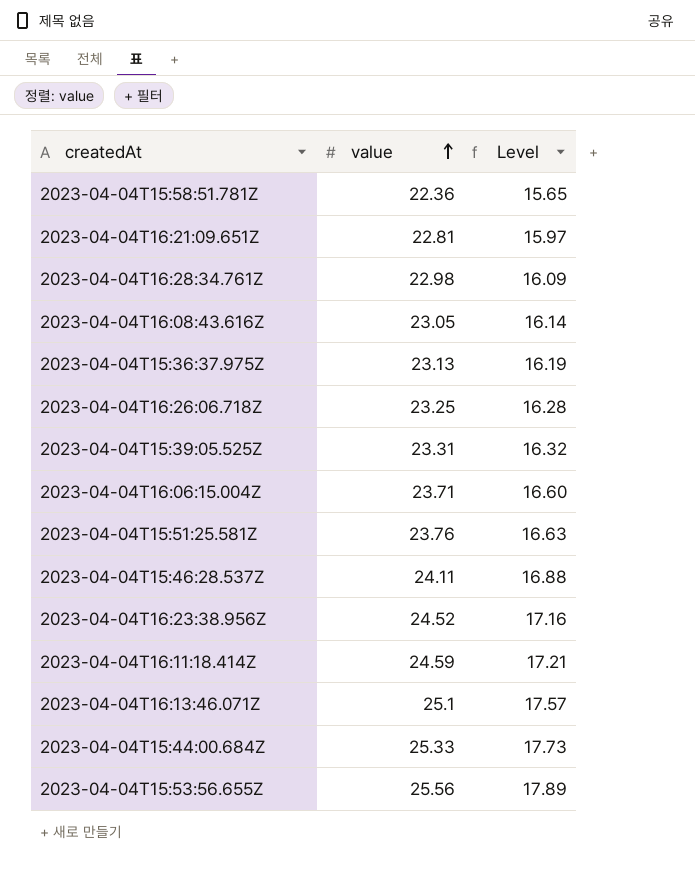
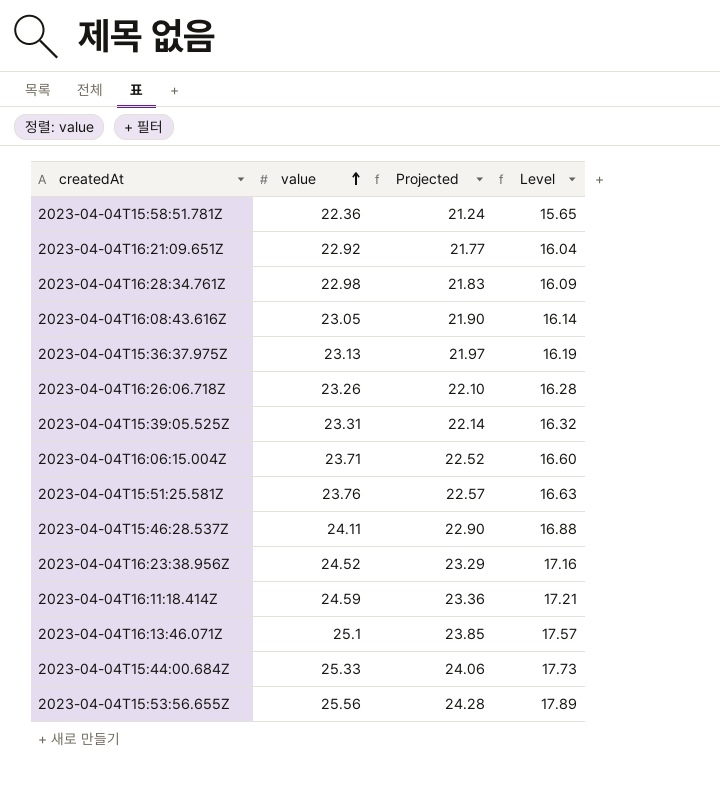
column Projected | formula: none -> [value] * 0.95
2023-04-04T16:21:09.651Z | value: 22.81 -> 22.92
2023-04-04T16:21:09.651Z | Level: 15.97 -> 16.04
2023-04-04T16:26:06.718Z | value: 23.25 -> 23.26

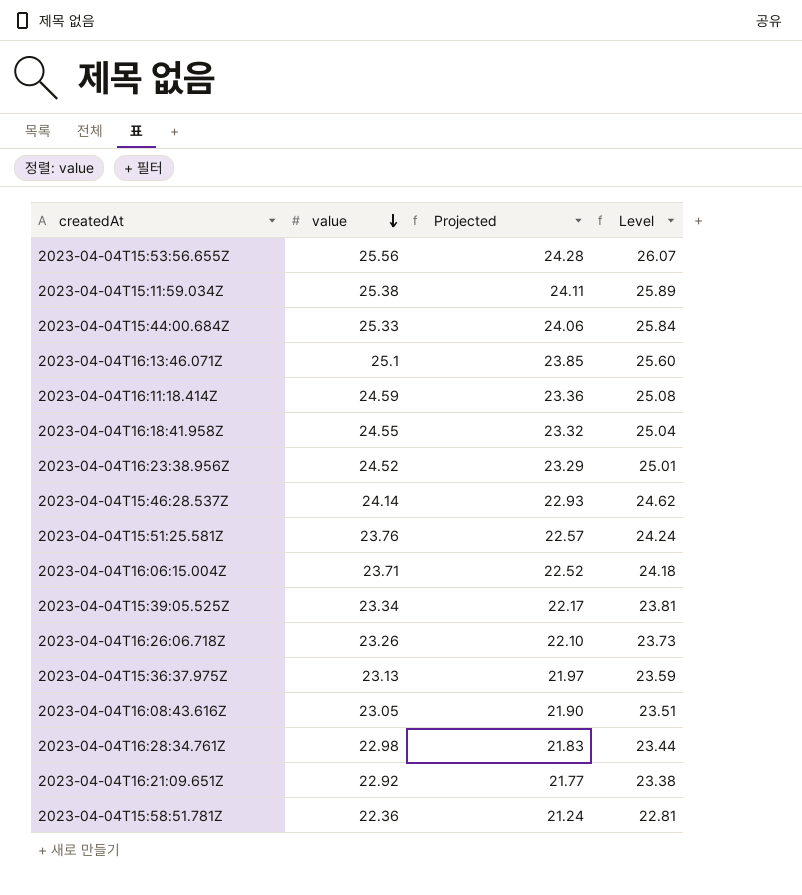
row order: value ascending -> value descending
column Level | formula: [value] * 0.7 -> [value] * 1.02
row 2023-04-04T15:11:59.034Z: none -> 25.38 | 24.11 | 25.89
row 2023-04-04T16:18:41.958Z: none -> 24.55 | 23.32 | 25.04
2023-04-04T15:46:28.537Z | value: 24.11 -> 24.14
2023-04-04T15:46:28.537Z | Projected: 22.90 -> 22.93
2023-04-04T15:39:05.525Z | value: 23.31 -> 23.34
2023-04-04T15:39:05.525Z | Projected: 22.14 -> 22.17

